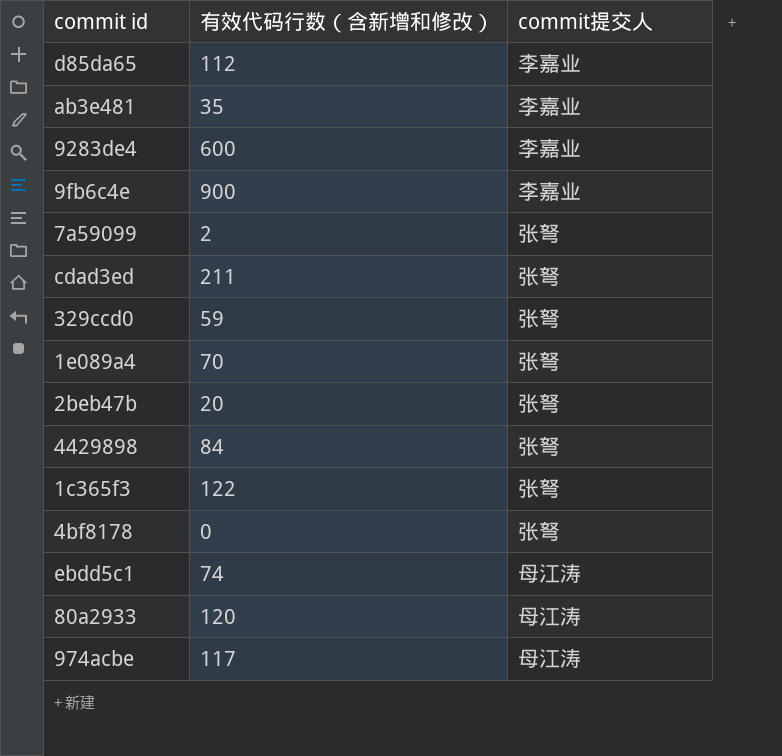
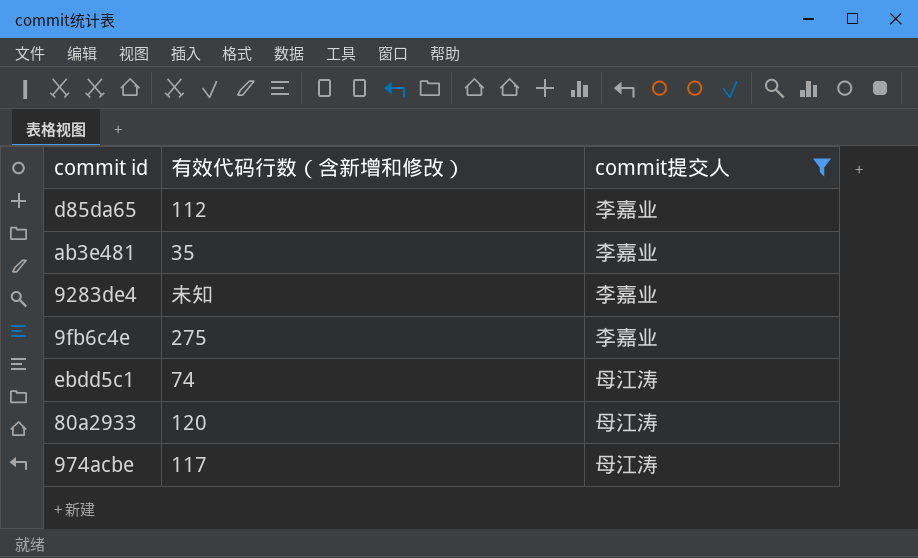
filter: none -> commit提交人 != 张弩
9283de4 | 有效代码行数（含新增和修改）: 600 -> 未知
9fb6c4e | 有效代码行数（含新增和修改）: 900 -> 275

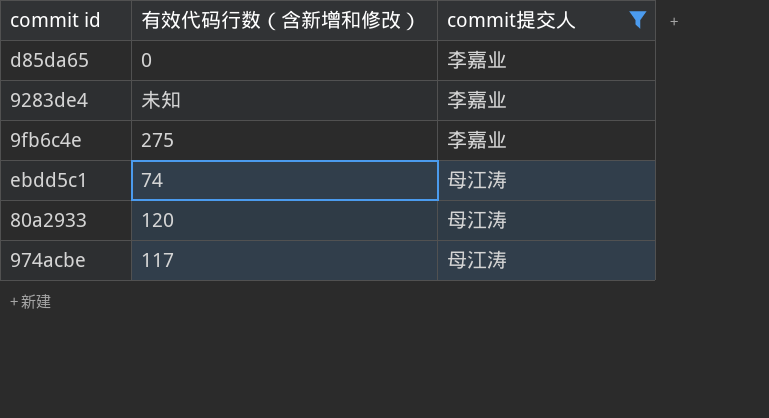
row ab3e481: 35 | 李嘉业 -> none
d85da65 | 有效代码行数（含新增和修改）: 112 -> 0

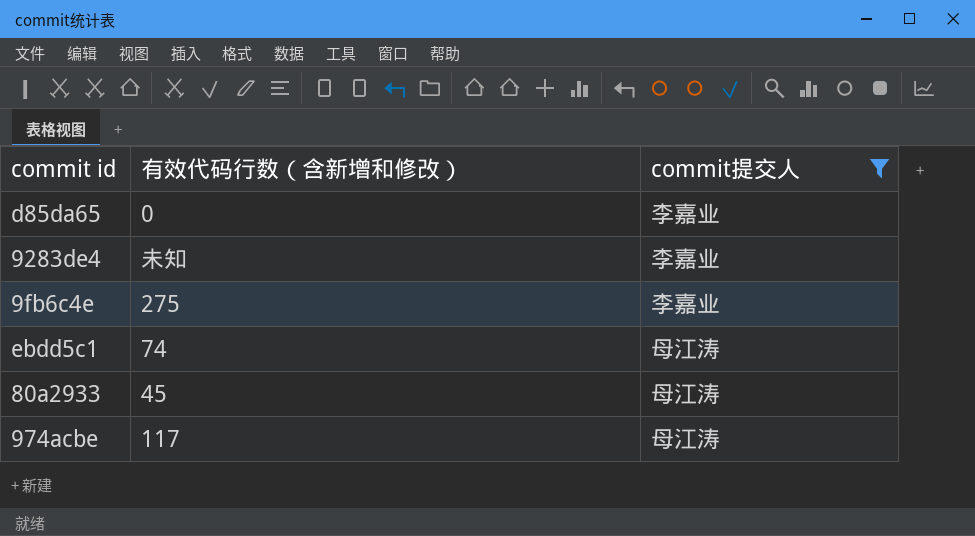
80a2933 | 有效代码行数（含新增和修改）: 120 -> 45

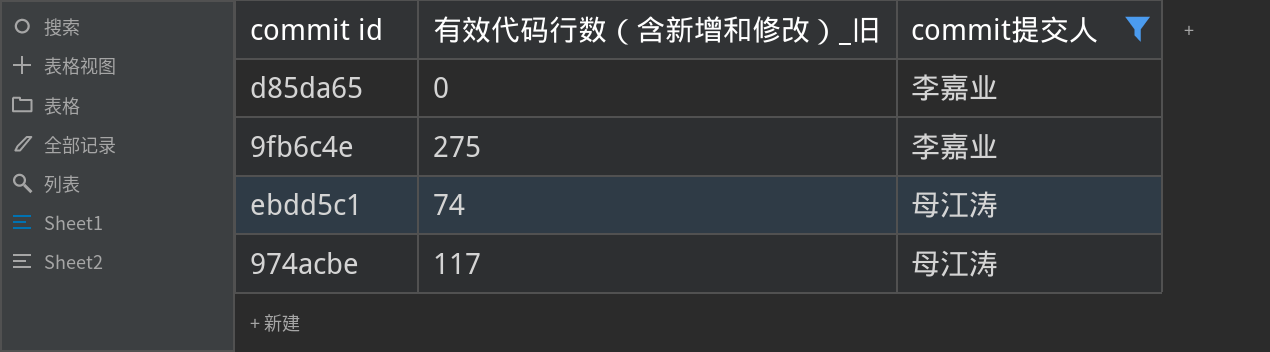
column name: 有效代码行数（含新增和修改） -> 有效代码行数（含新增和修改）_旧
row 9283de4: 未知 | 李嘉业 -> none
row 80a2933: 45 | 母江涛 -> none

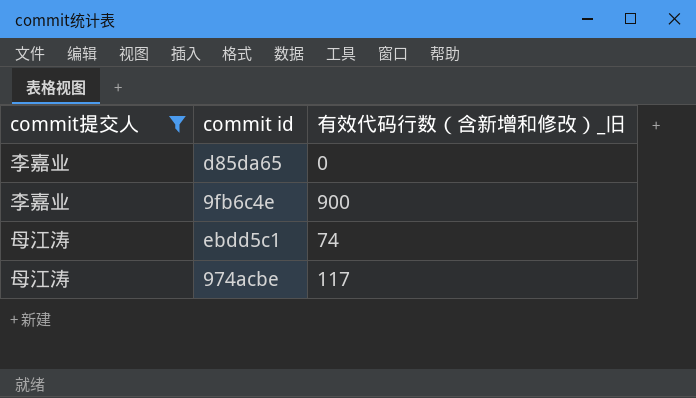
column commit提交人 | position: 3 -> 1
9fb6c4e | 有效代码行数（含新增和修改）_旧: 275 -> 900

